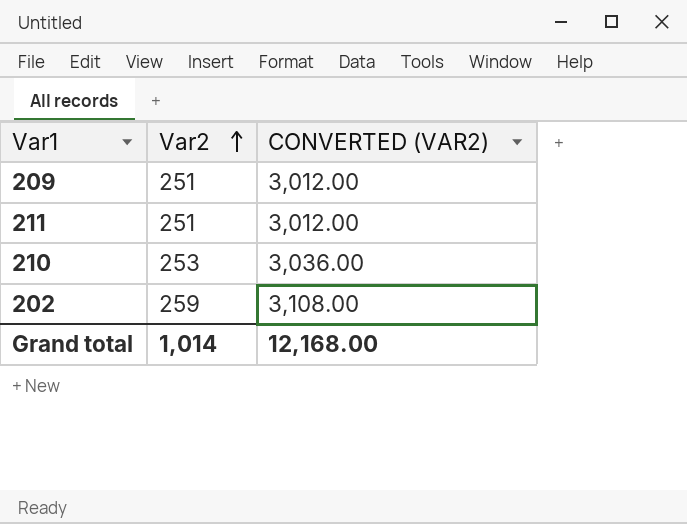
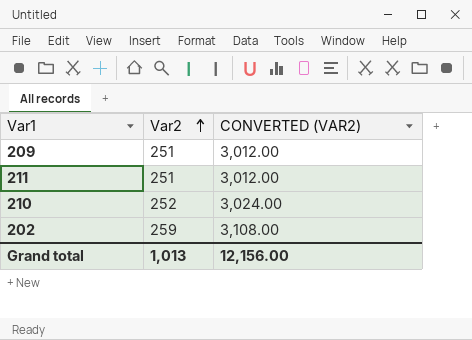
210 | Var2: 253 -> 252
210 | CONVERTED (VAR2): 3,036.00 -> 3,024.00
Grand total | Var2: 1,014 -> 1,013
Grand total | CONVERTED (VAR2): 12,168.00 -> 12,156.00

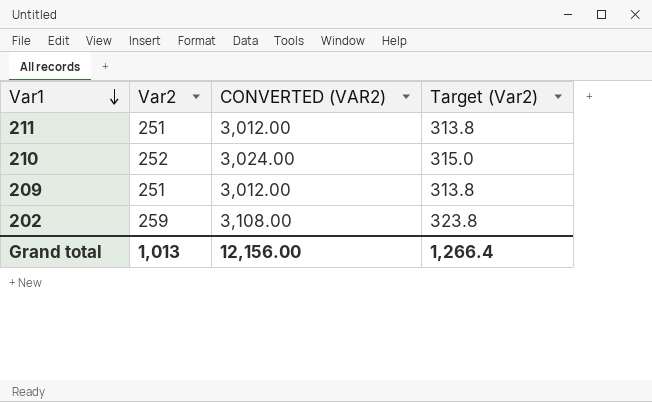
row order: Var2 ascending -> Var1 descending
column Target (Var2) | formula: none -> [Var2] * 1.25

